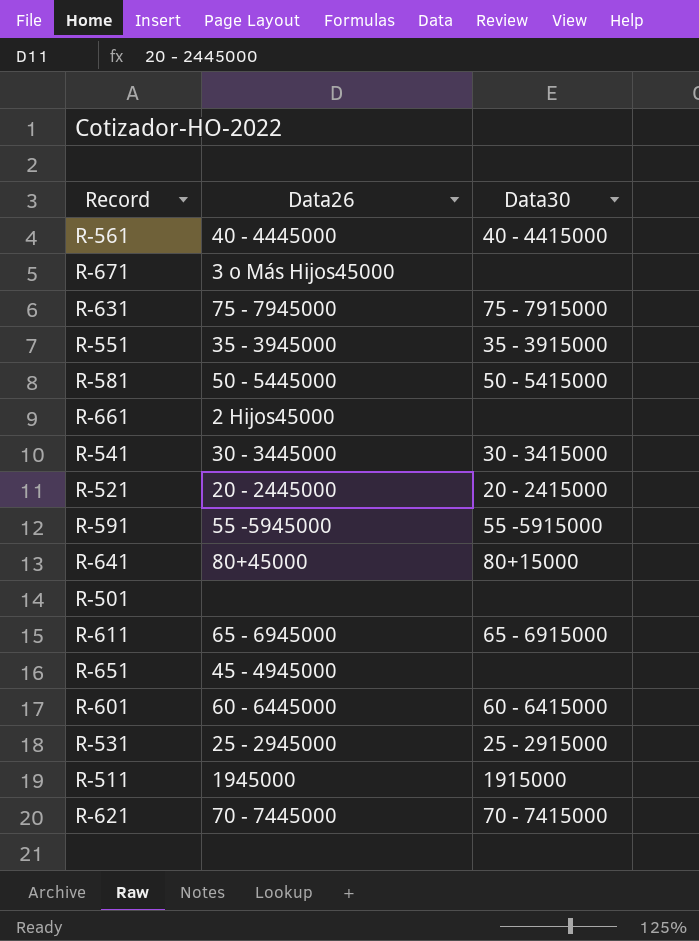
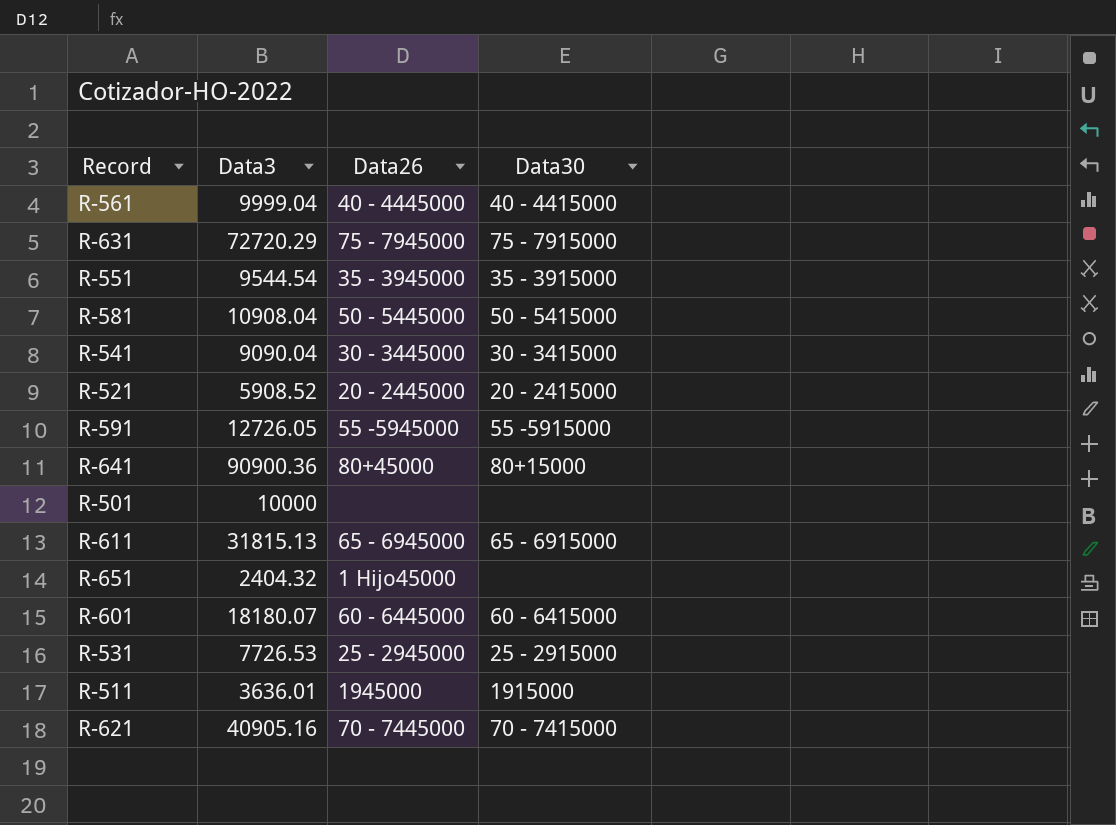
column Data3 | position: none -> 2
row R-671: 3 o Más Hijos45000 | none -> none
row R-661: 2 Hijos45000 | none -> none
R-651 | Data26: 45 - 4945000 -> 1 Hijo45000

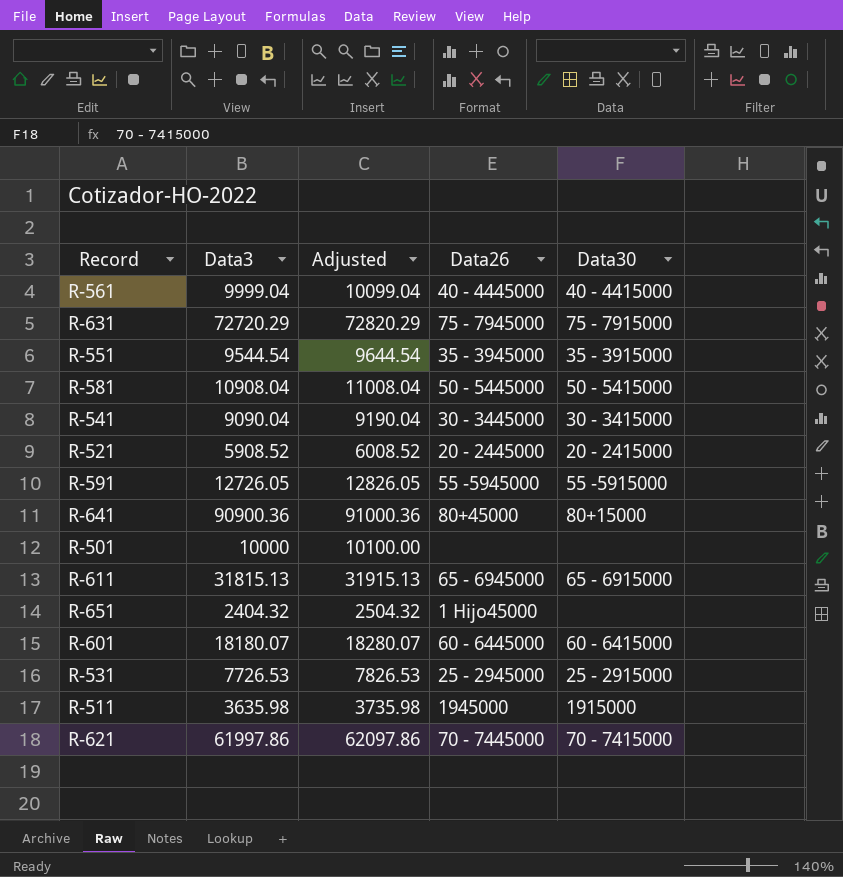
column Adjusted | formula: none -> [Data3] + 100
R-511 | Data3: 3636.01 -> 3635.98
R-621 | Data3: 40905.16 -> 61997.86

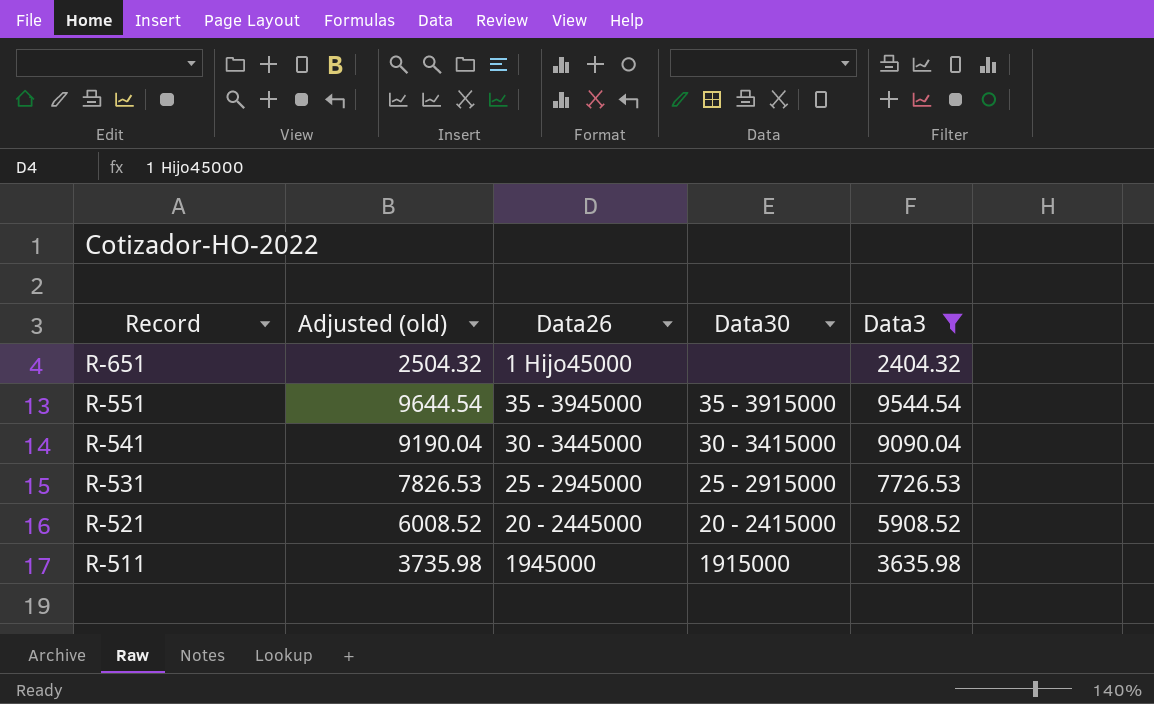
filter: none -> Data3 <= 9544.54
row order: none -> Record descending
column name: Adjusted -> Adjusted (old)
column Data3 | position: 2 -> 5

